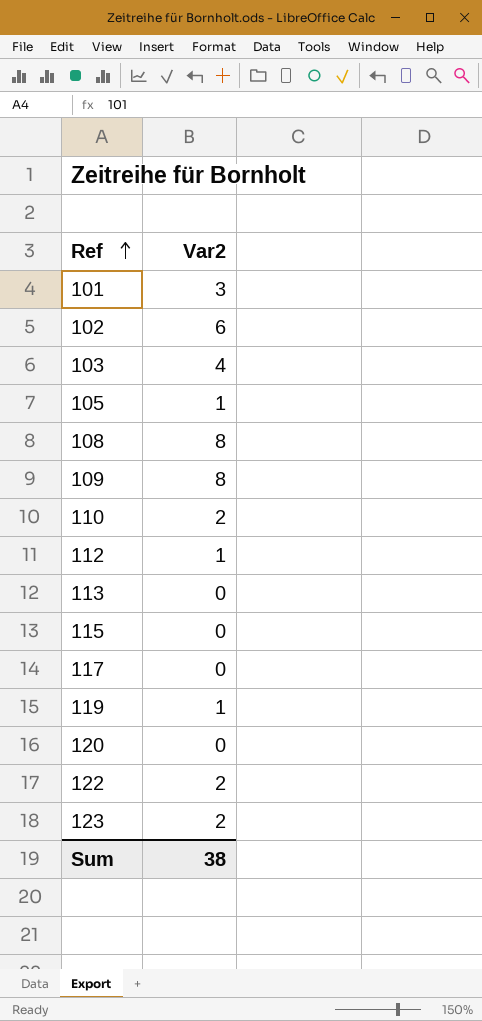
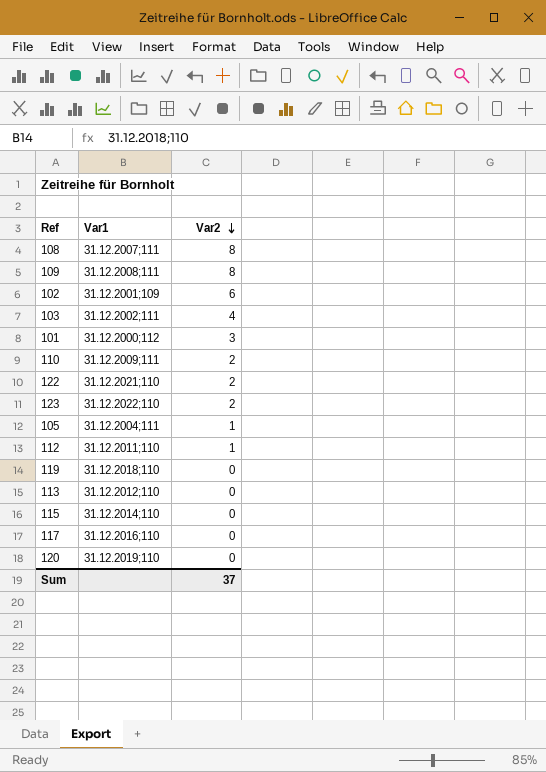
row order: Ref ascending -> Var2 descending
column Var1 | position: none -> 2
119 | Var2: 1 -> 0
Sum | Var2: 38 -> 37

